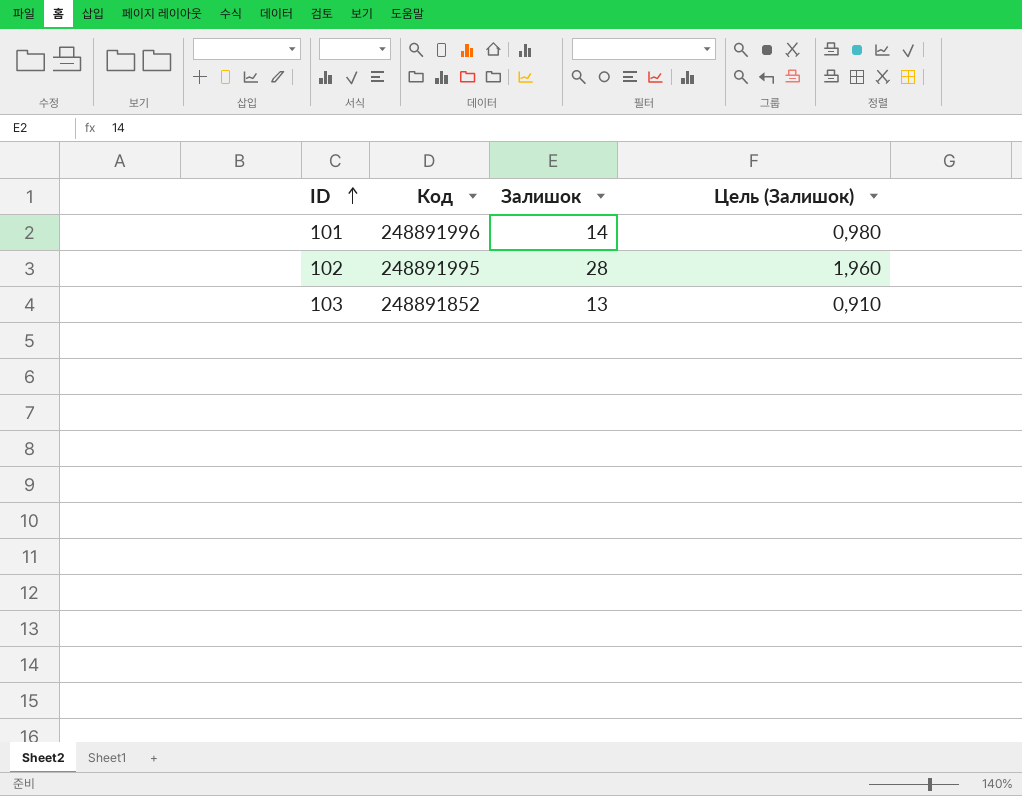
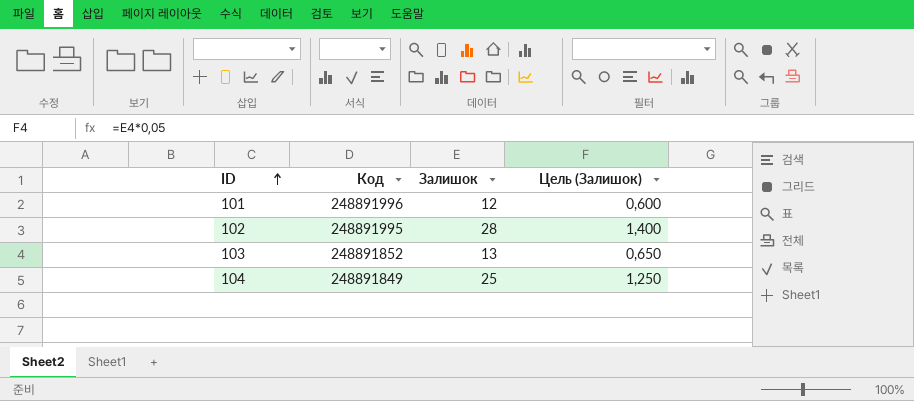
column Цель (Залишок) | formula: [Залишок] * 0,07 -> [Залишок] * 0,05
101 | Залишок: 14 -> 12
row 104: none -> 248891849 | 25 | 1,250

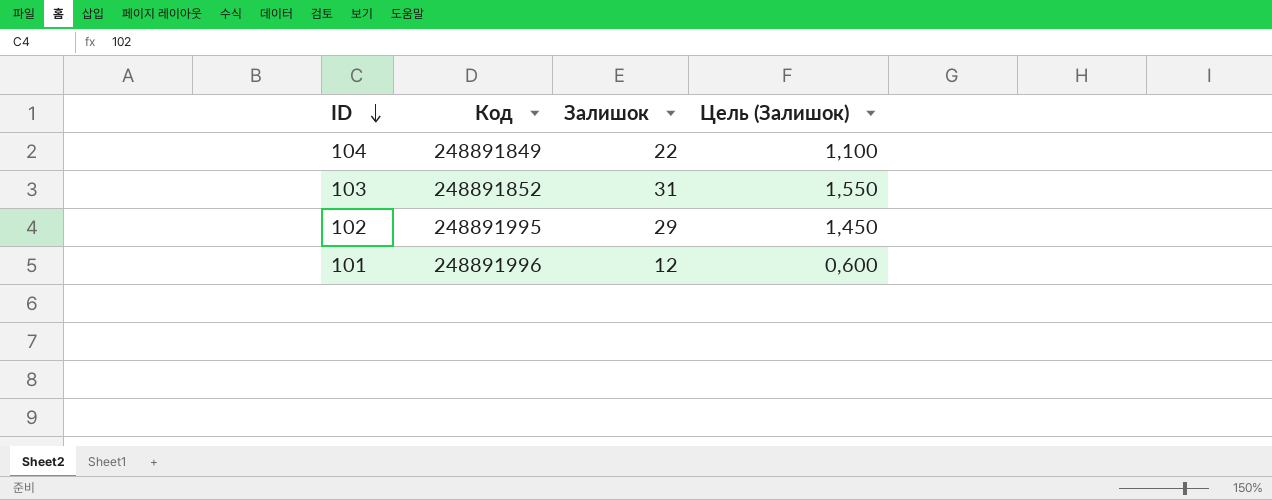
row order: ID ascending -> ID descending
104 | Залишок: 25 -> 22
104 | Цель (Залишок): 1,250 -> 1,100
103 | Залишок: 13 -> 31
103 | Цель (Залишок): 0,650 -> 1,550
102 | Залишок: 28 -> 29
102 | Цель (Залишок): 1,400 -> 1,450

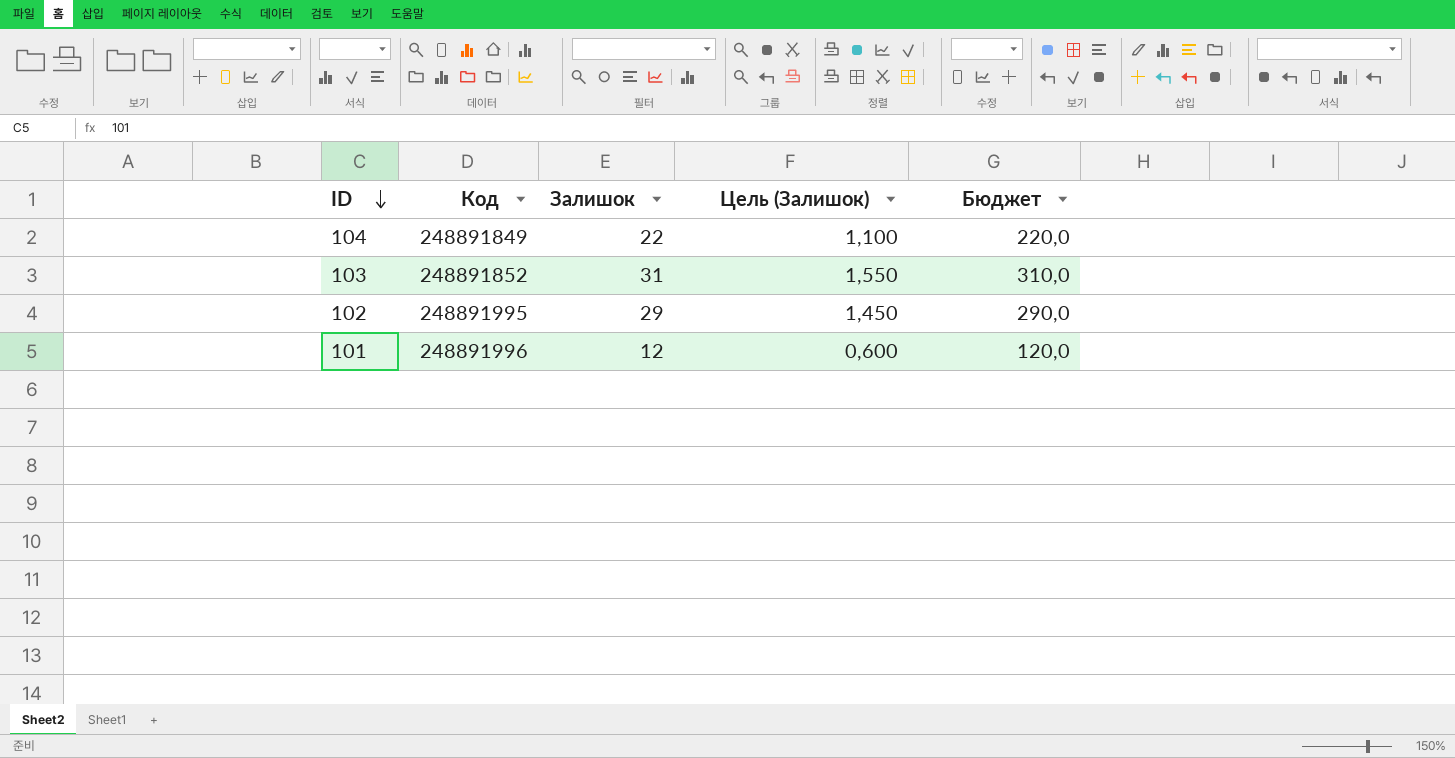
column Бюджет | formula: none -> [Залишок] * 10

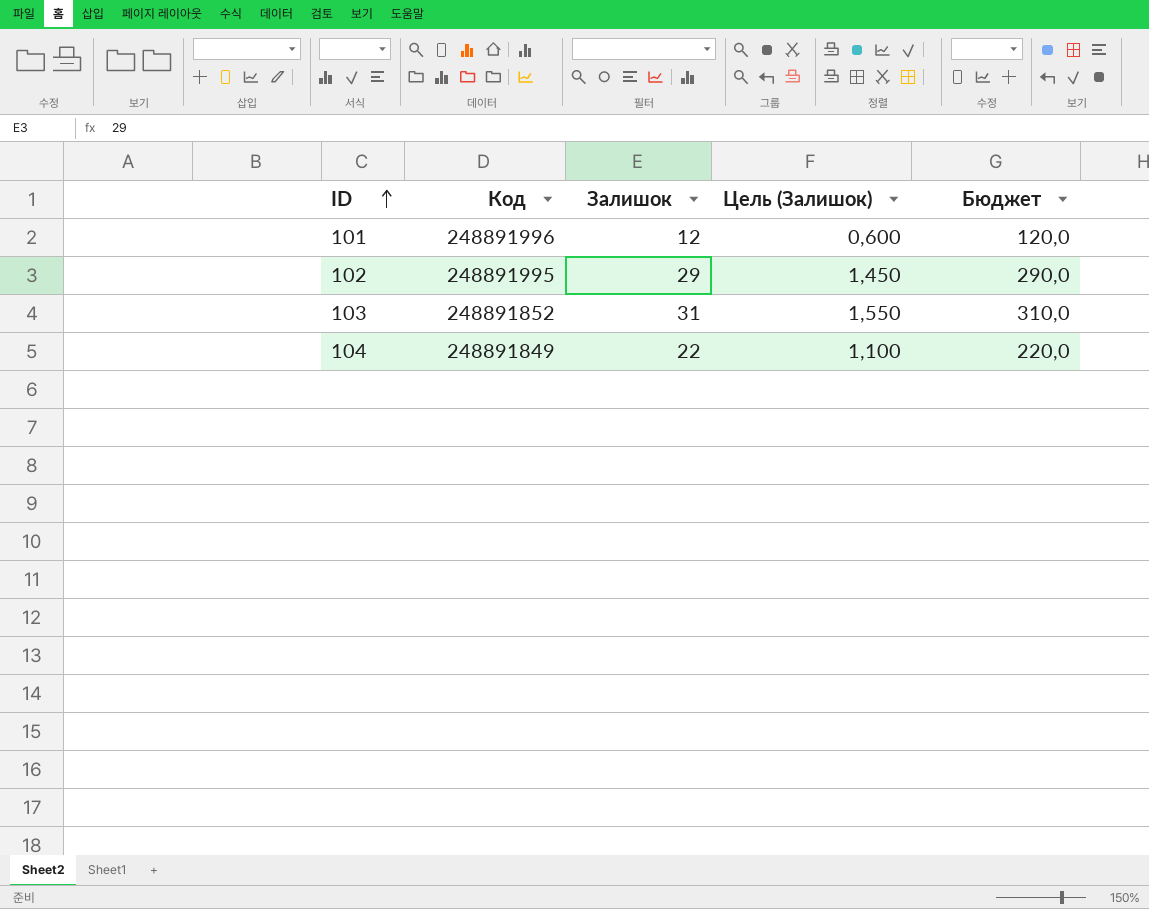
row order: ID descending -> ID ascending

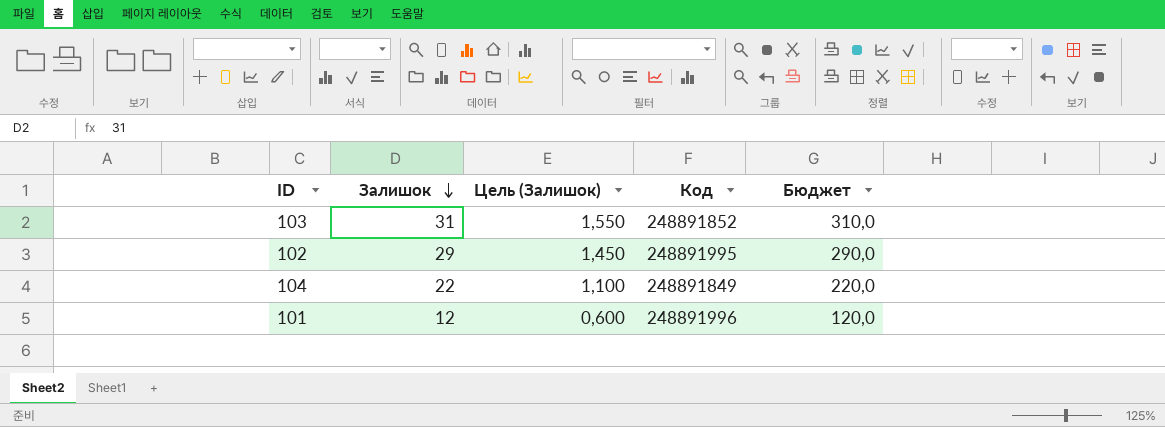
row order: ID ascending -> Залишок descending
column Код | position: 2 -> 4

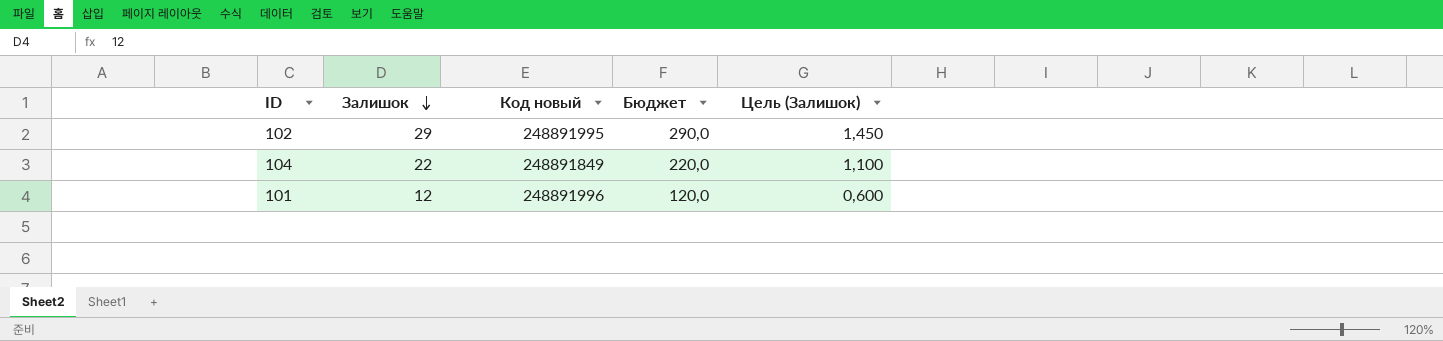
column name: Код -> Код новый
column Цель (Залишок) | position: 3 -> 5
row 103: 31 | 1,550 | 248891852 | 310,0 -> none

